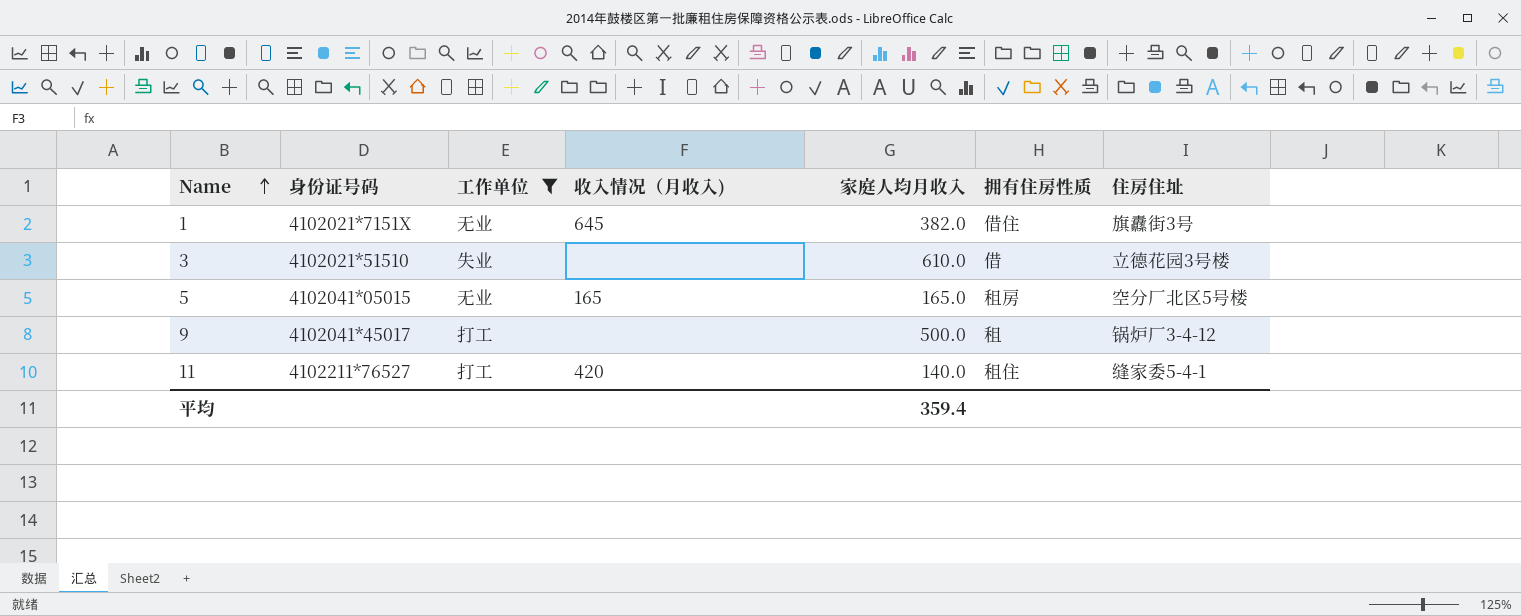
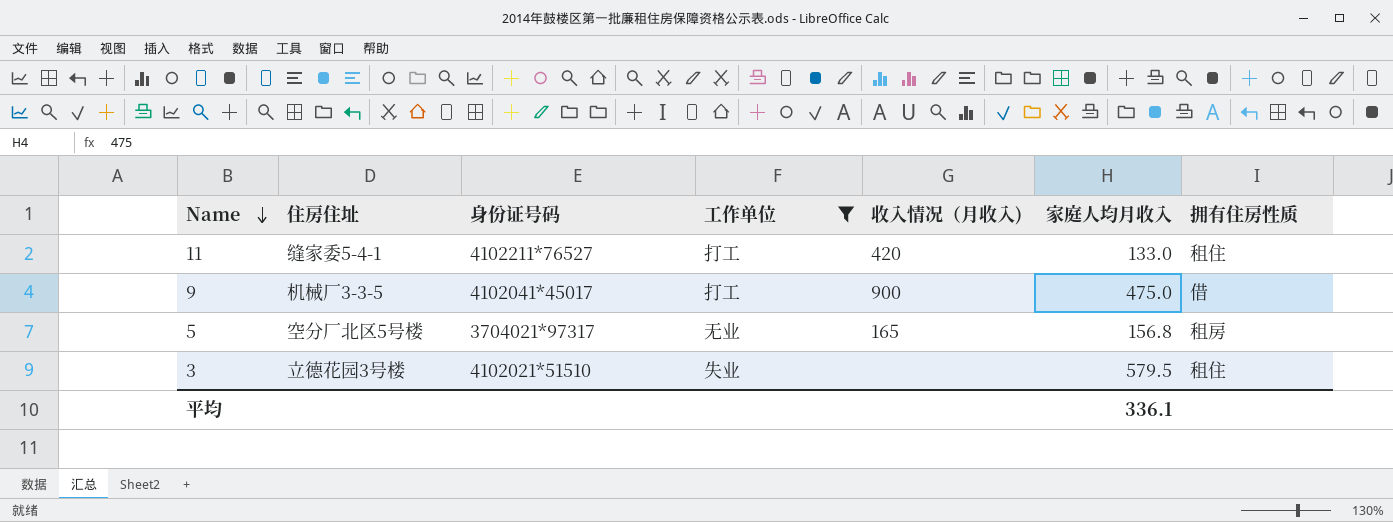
row order: Name ascending -> Name descending
column 住房住址 | position: 7 -> 2
row 1: 4102021*7151X | 无业 | 645 | 382.0 | 借住 | 旗纛街3号 -> none
11 | 家庭人均月收入: 140.0 -> 133.0
9 | 住房住址: 锅炉厂3-4-12 -> 机械厂3-3-5
9 | 收入情况（月收入): none -> 900
9 | 家庭人均月收入: 500.0 -> 475.0
9 | 拥有住房性质: 租 -> 借
5 | 身份证号码: 4102041*05015 -> 3704021*97317
5 | 家庭人均月收入: 165.0 -> 156.8
3 | 家庭人均月收入: 610.0 -> 579.5
3 | 拥有住房性质: 借 -> 租住
平均 | 家庭人均月收入: 359.4 -> 336.1

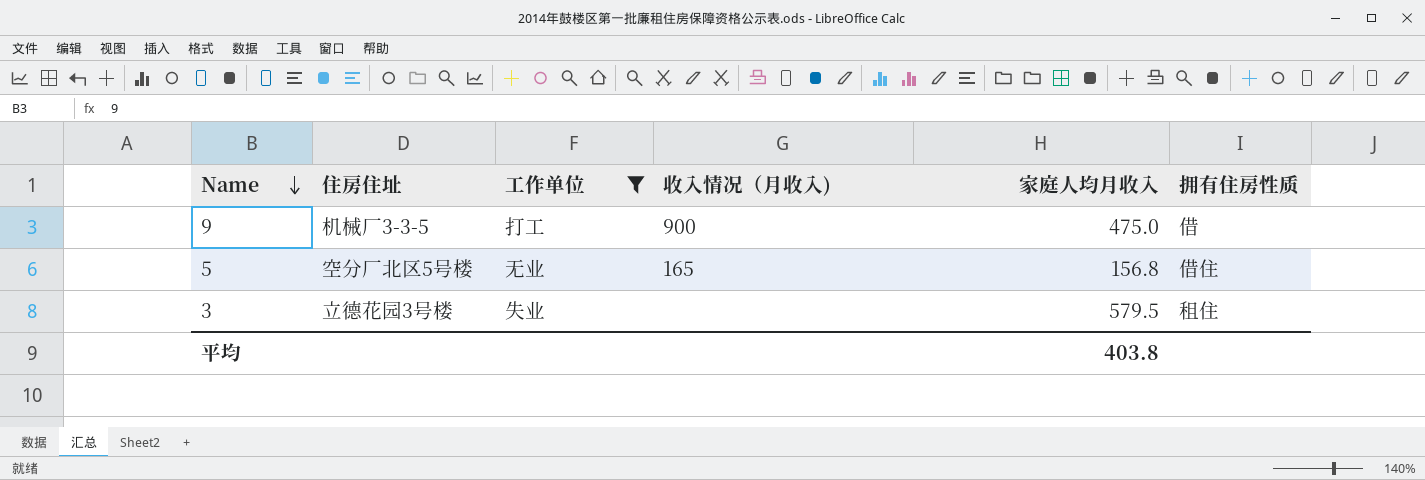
column 身份证号码 | position: 3 -> none
row 11: 缝家委5-4-1 | 4102211*76527 | 打工 | 420 | 133.0 | 租住 -> none
5 | 拥有住房性质: 租房 -> 借住
平均 | 家庭人均月收入: 336.1 -> 403.8

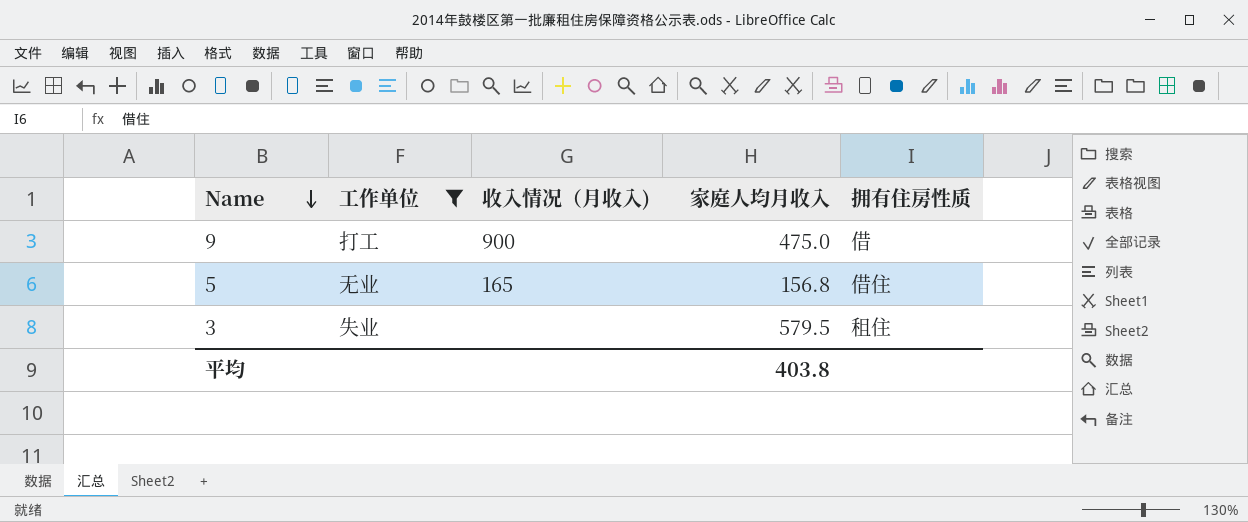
column 住房住址 | position: 2 -> none

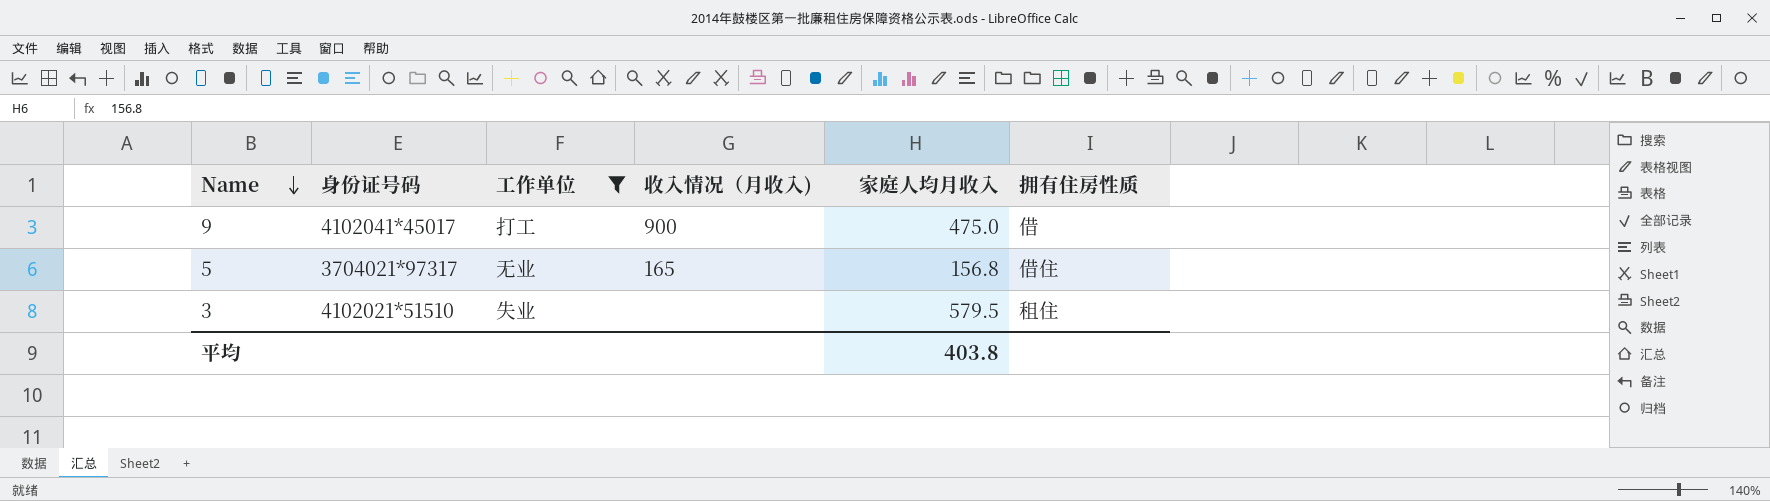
column 身份证号码 | position: none -> 2

